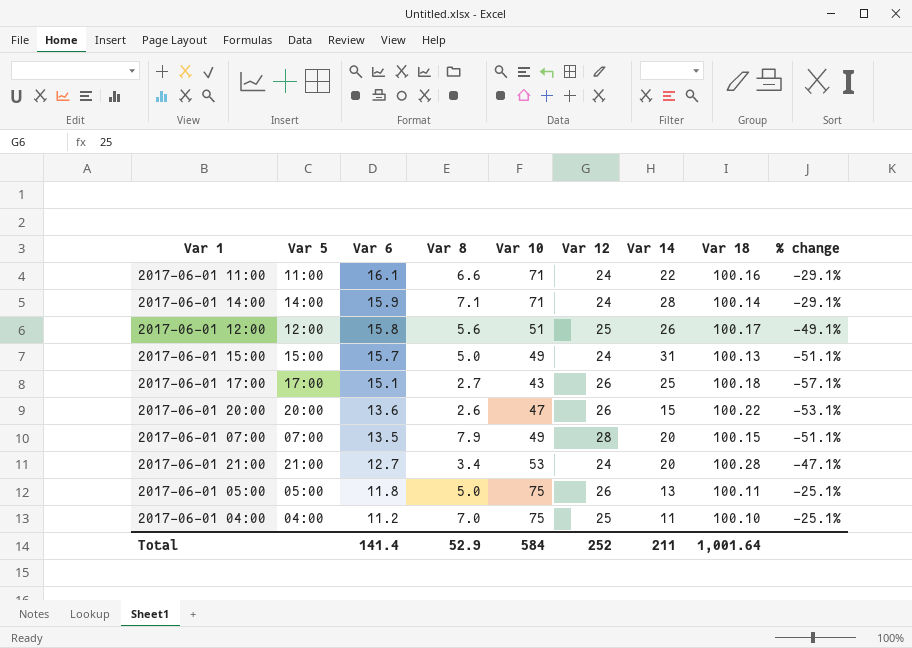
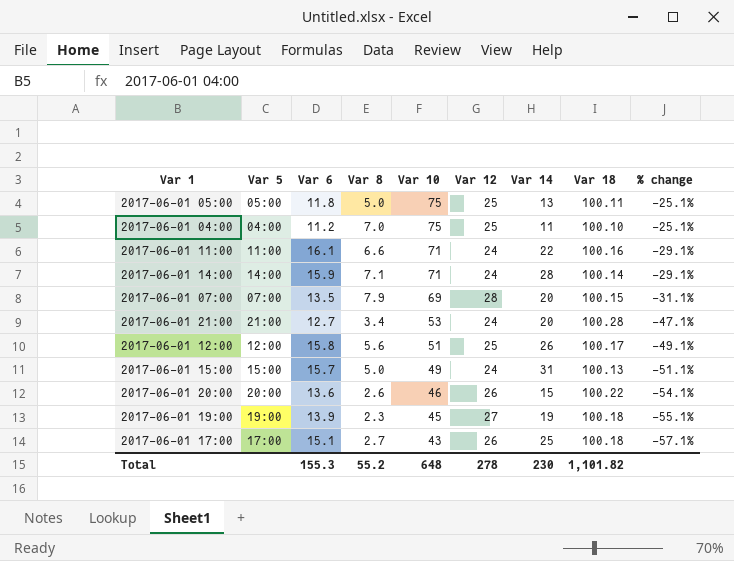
row order: Var 6 descending -> Var 10 descending
2017-06-01 05:00 | Var 12: 26 -> 25
2017-06-01 07:00 | Var 10: 49 -> 69
2017-06-01 07:00 | % change: -51.1% -> -31.1%
2017-06-01 20:00 | Var 10: 47 -> 46
2017-06-01 20:00 | % change: -53.1% -> -54.1%
row 2017-06-01 19:00: none -> 19:00 | 13.9 | 2.3 | 45 | 27 | 19 | 100.18 | -55.1%
Total | Var 6: 141.4 -> 155.3
Total | Var 8: 52.9 -> 55.2
Total | Var 10: 584 -> 648
Total | Var 12: 252 -> 278
Total | Var 14: 211 -> 230
Total | Var 18: 1,001.64 -> 1,101.82

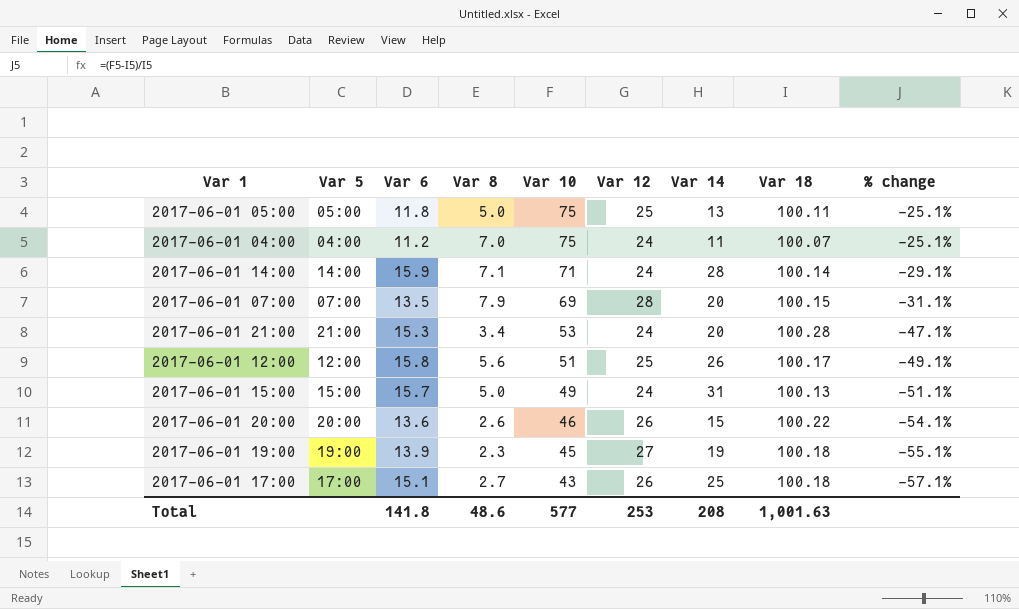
row 2017-06-01 11:00: 11:00 | 16.1 | 6.6 | 71 | 24 | 22 | 100.16 | -29.1% -> none
2017-06-01 04:00 | Var 12: 25 -> 24
2017-06-01 04:00 | Var 18: 100.10 -> 100.07
2017-06-01 21:00 | Var 6: 12.7 -> 15.3
Total | Var 6: 155.3 -> 141.8
Total | Var 8: 55.2 -> 48.6
Total | Var 10: 648 -> 577
Total | Var 12: 278 -> 253
Total | Var 14: 230 -> 208
Total | Var 18: 1,101.82 -> 1,001.63

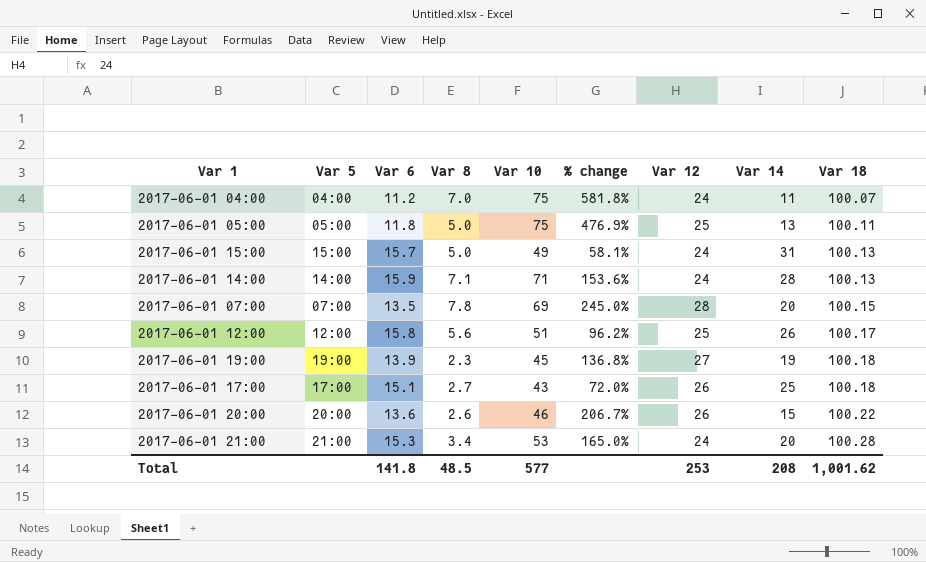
row order: Var 10 descending -> Var 18 ascending
column % change | formula: ([Var 10] - [Var 18]) / [Var 18] -> ([Var 10] - [Var 14]) / [Var 14]
column % change | position: 9 -> 6
2017-06-01 14:00 | Var 18: 100.14 -> 100.13
2017-06-01 07:00 | Var 8: 7.9 -> 7.8
Total | Var 8: 48.6 -> 48.5
Total | Var 18: 1,001.63 -> 1,001.62

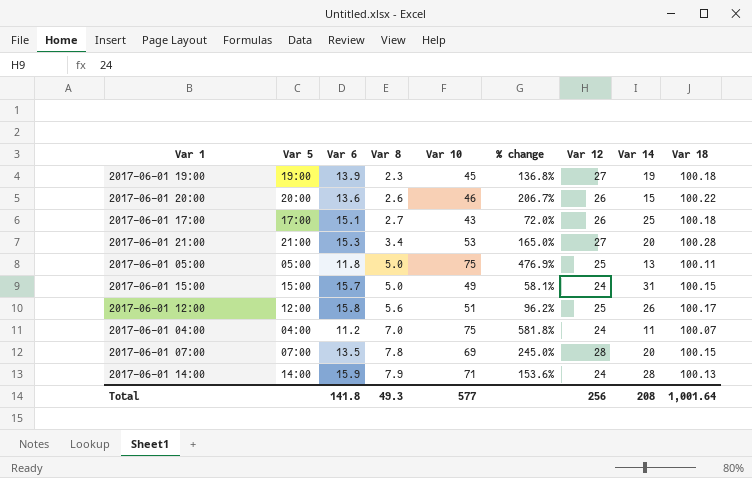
row order: Var 18 ascending -> Var 8 ascending
2017-06-01 21:00 | Var 12: 24 -> 27
2017-06-01 15:00 | Var 18: 100.13 -> 100.15
2017-06-01 14:00 | Var 8: 7.1 -> 7.9
Total | Var 8: 48.5 -> 49.3
Total | Var 12: 253 -> 256
Total | Var 18: 1,001.62 -> 1,001.64

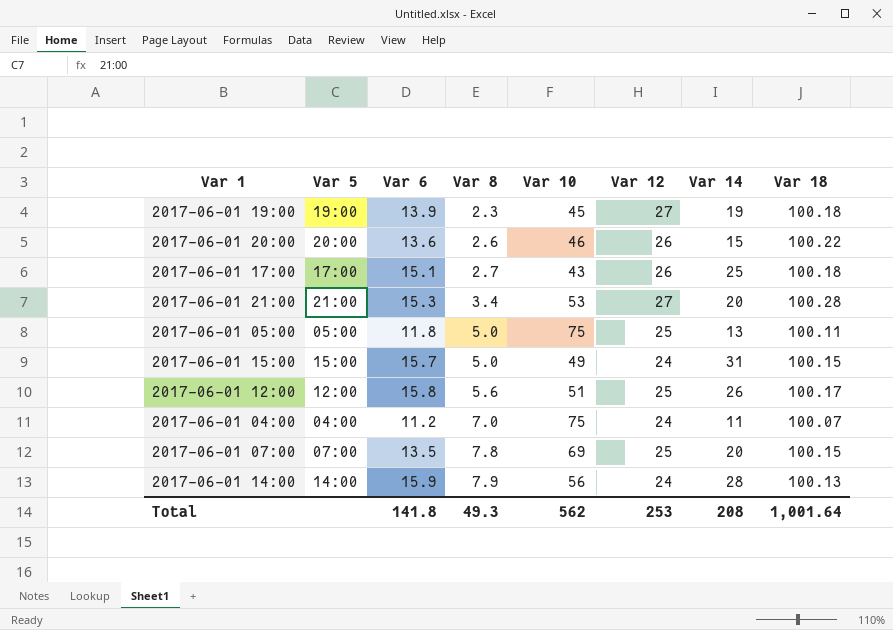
column % change | formula: ([Var 10] - [Var 14]) / [Var 14] -> none
2017-06-01 07:00 | Var 12: 28 -> 25
2017-06-01 14:00 | Var 10: 71 -> 56
Total | Var 10: 577 -> 562
Total | Var 12: 256 -> 253

